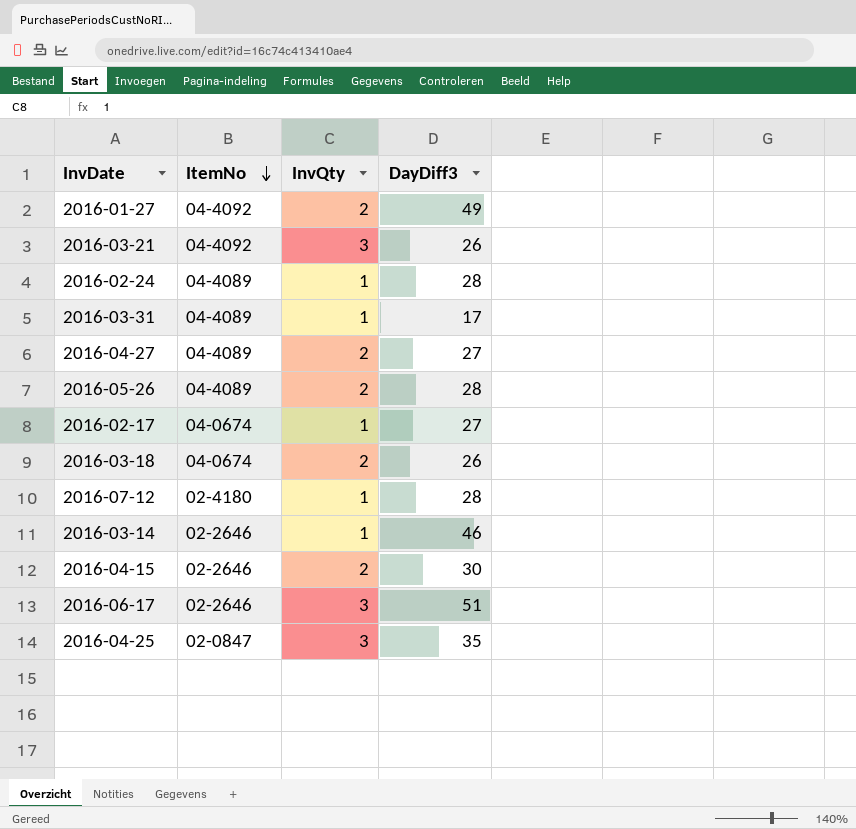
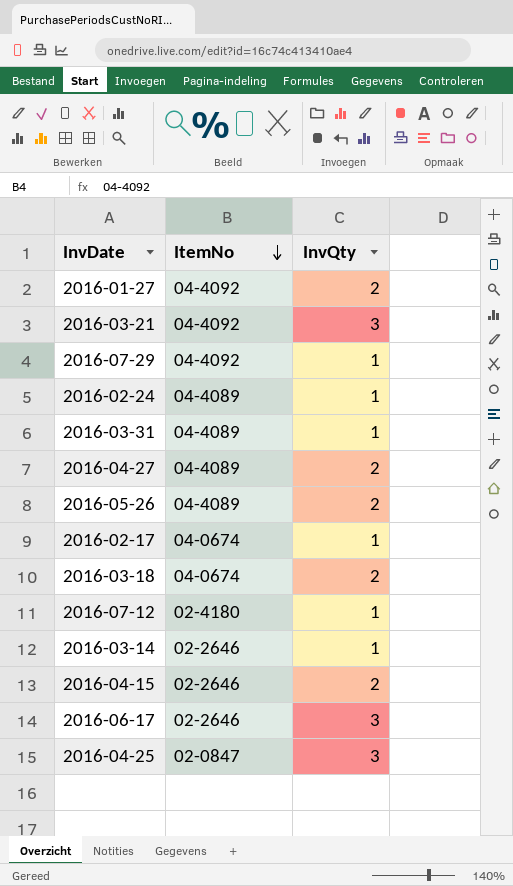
column DayDiff3 | position: 4 -> none
row 2016-07-29: none -> 04-4092 | 1

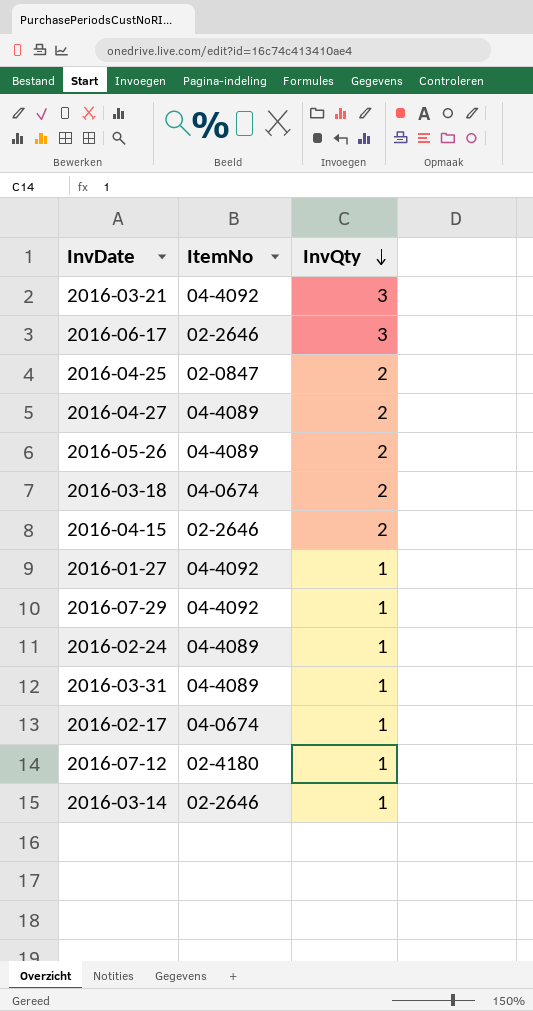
row order: ItemNo descending -> InvQty descending
2016-04-25 | InvQty: 3 -> 2
2016-01-27 | InvQty: 2 -> 1

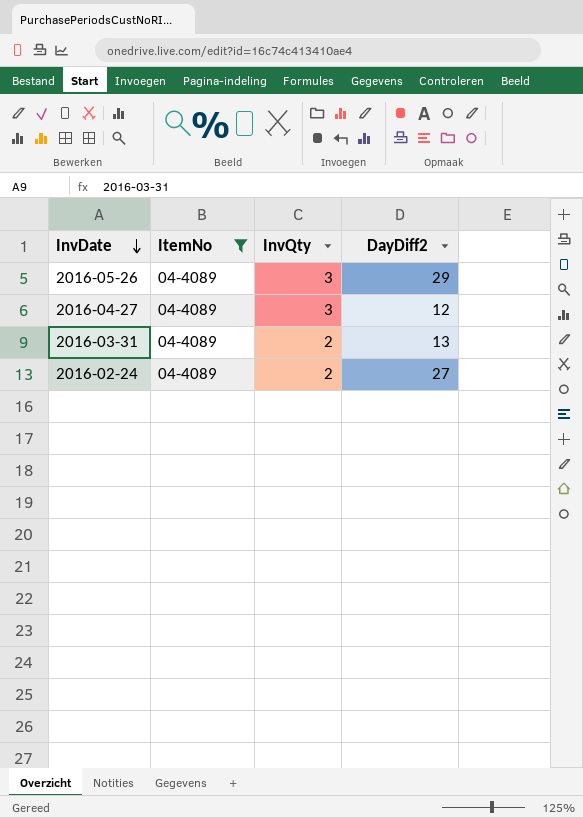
filter: none -> ItemNo = 04-4089
row order: InvQty descending -> InvDate descending
column DayDiff2 | position: none -> 4
2016-05-26 | InvQty: 2 -> 3
2016-04-27 | InvQty: 2 -> 3
2016-03-31 | InvQty: 1 -> 2
2016-02-24 | InvQty: 1 -> 2

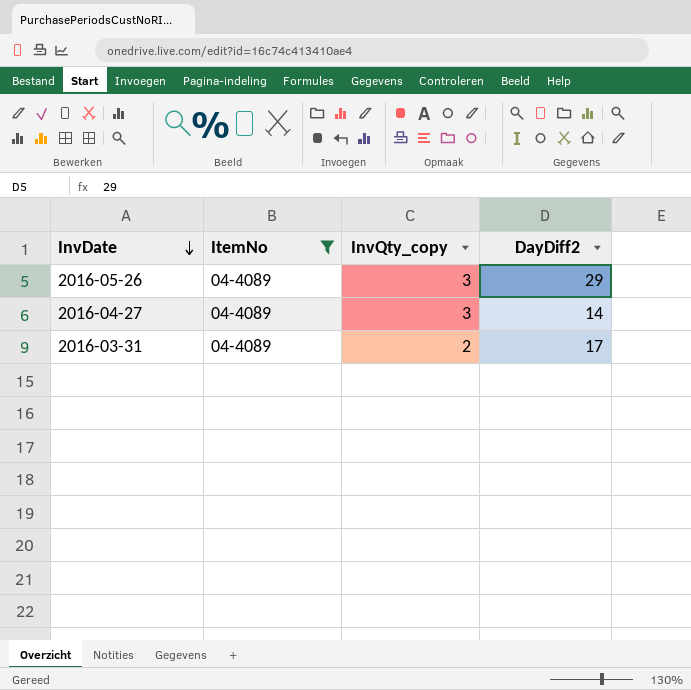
column name: InvQty -> InvQty_copy
row 2016-02-24: 04-4089 | 2 | 27 -> none
2016-04-27 | DayDiff2: 12 -> 14
2016-03-31 | DayDiff2: 13 -> 17

